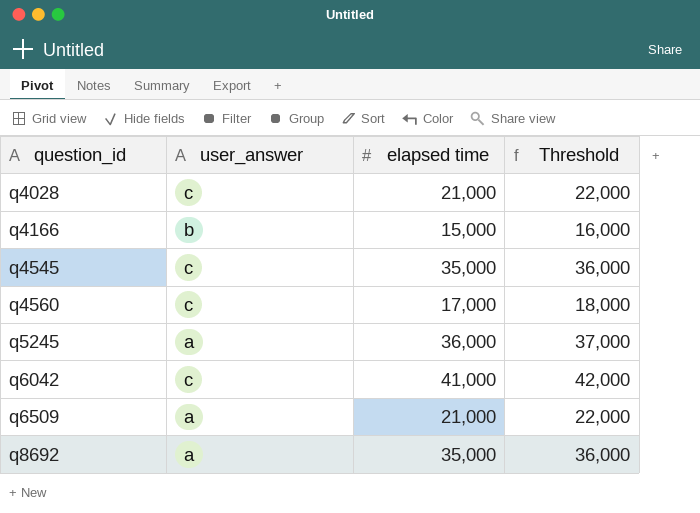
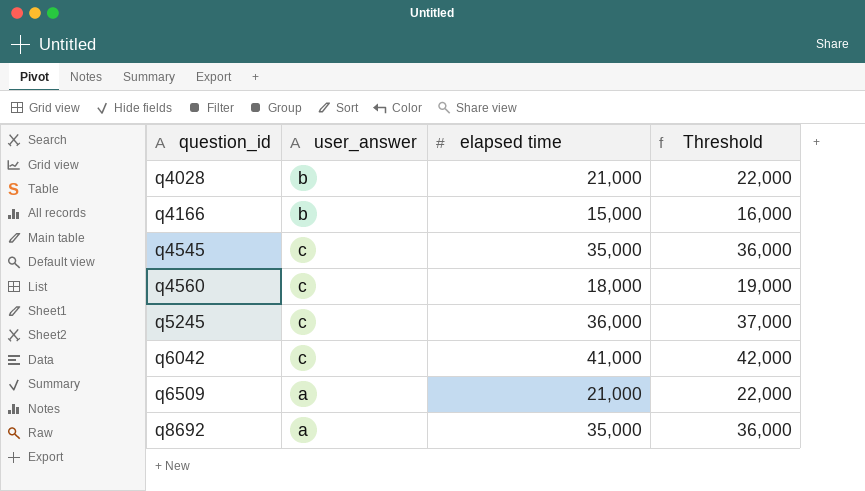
q4028 | user_answer: c -> b
q4560 | elapsed time: 17,000 -> 18,000
q4560 | Threshold: 18,000 -> 19,000
q5245 | user_answer: a -> c

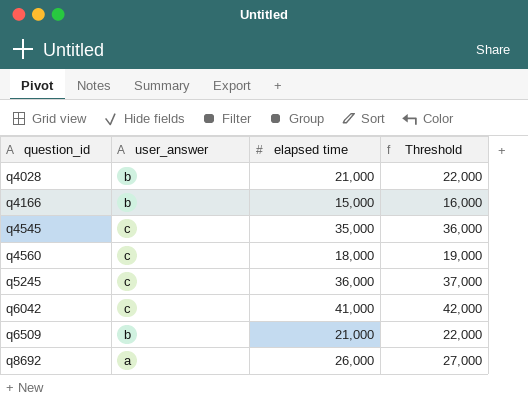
q6509 | user_answer: a -> b
q8692 | elapsed time: 35,000 -> 26,000
q8692 | Threshold: 36,000 -> 27,000

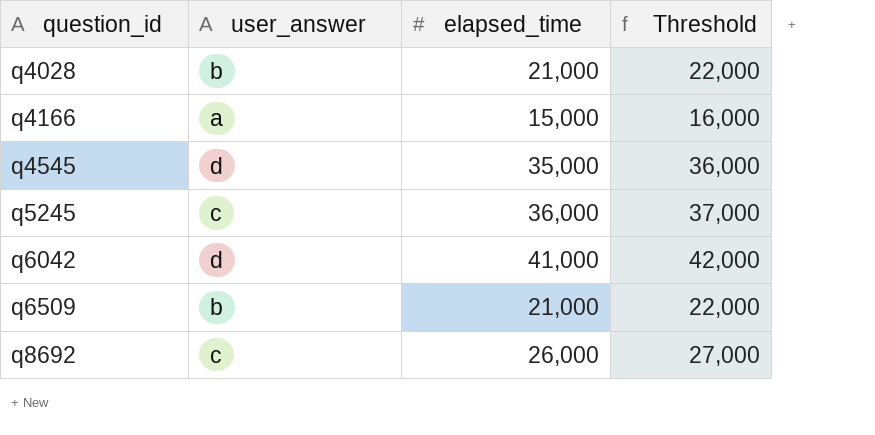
column name: elapsed time -> elapsed_time
row q4560: c | 18,000 | 19,000 -> none
q4166 | user_answer: b -> a
q4545 | user_answer: c -> d
q6042 | user_answer: c -> d
q8692 | user_answer: a -> c

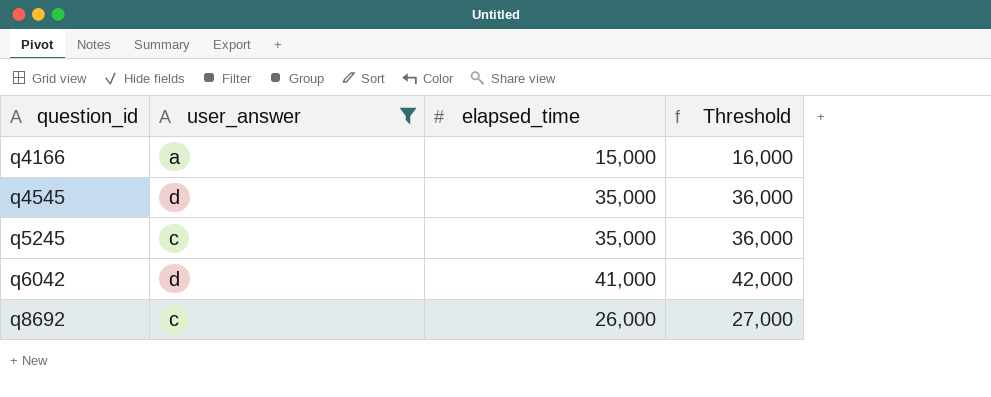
filter: none -> user_answer != b
q5245 | elapsed_time: 36,000 -> 35,000
q5245 | Threshold: 37,000 -> 36,000

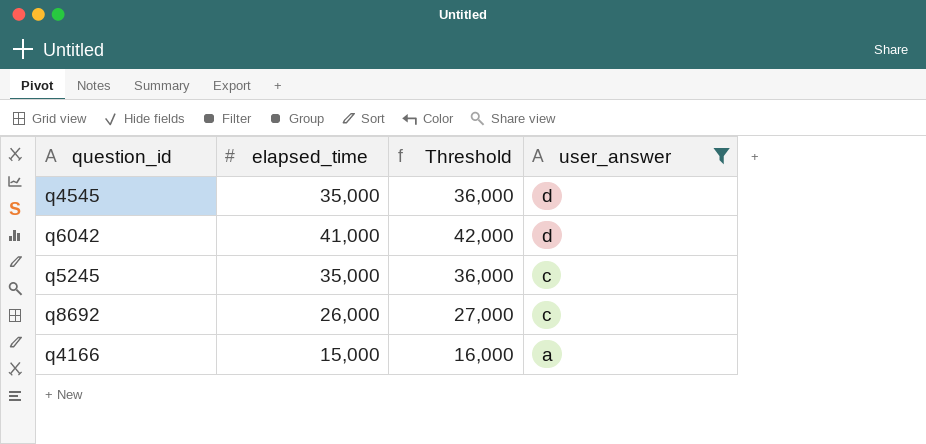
row order: question_id ascending -> user_answer descending
column user_answer | position: 2 -> 4

